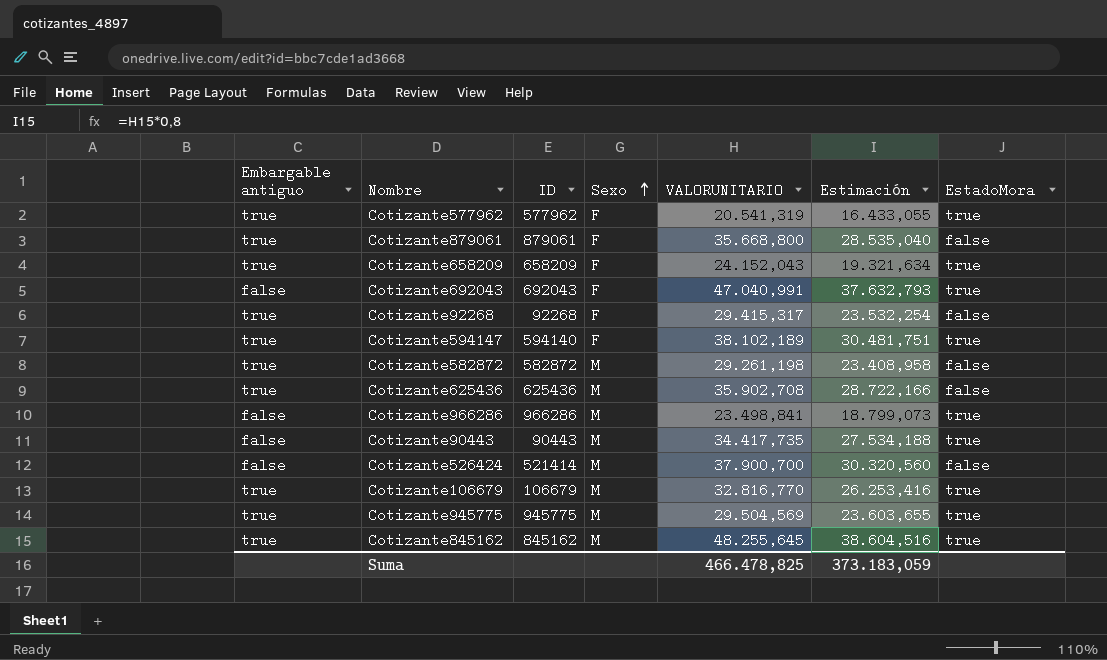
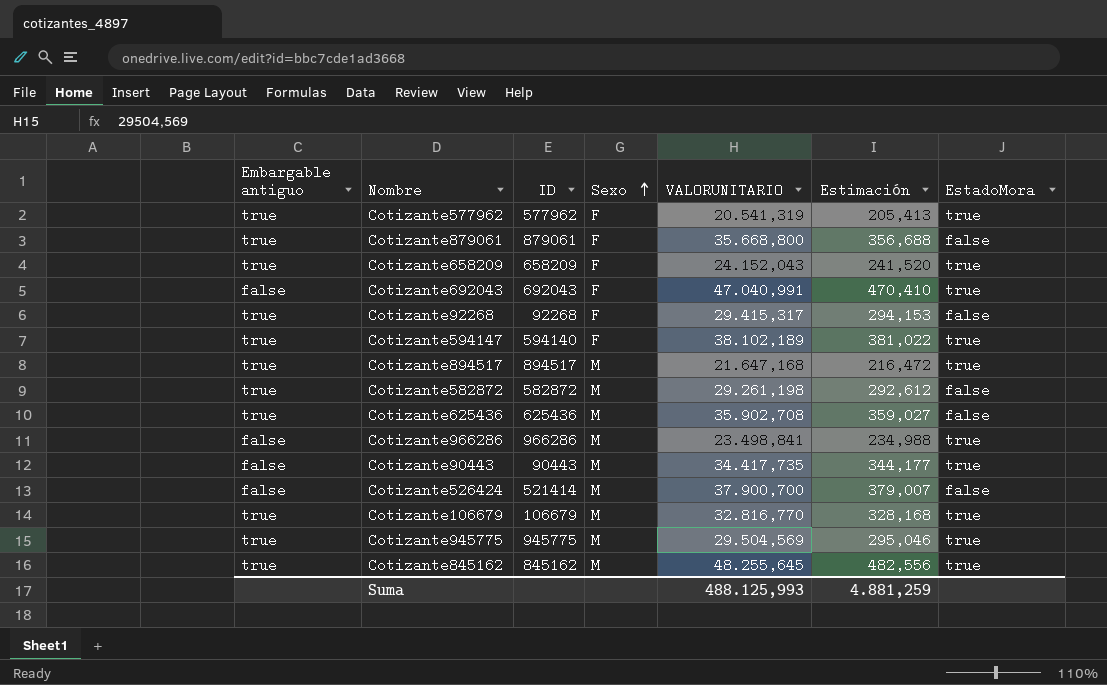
column Estimación | formula: [VALORUNITARIO] * 0,8 -> [VALORUNITARIO] * 0,01
row Cotizante894517: none -> true | 894517 | M | 21.647,168 | 216,472 | true
Suma | VALORUNITARIO: 466.478,825 -> 488.125,993
Suma | Estimación: 373.183,059 -> 4.881,259

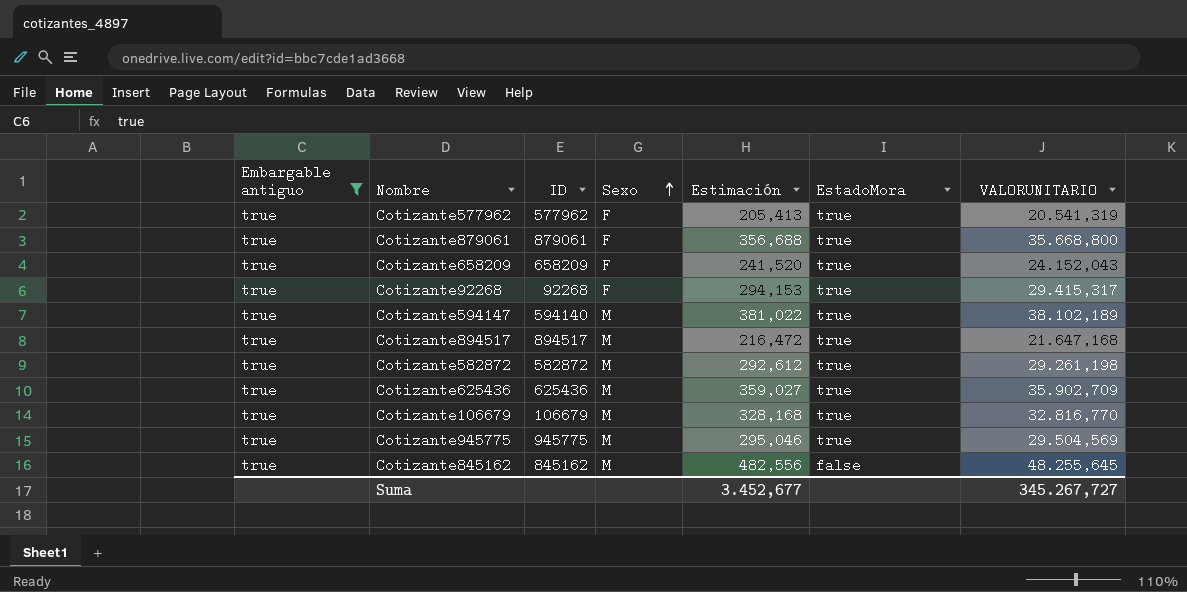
filter: none -> Embargable antiguo = true
column VALORUNITARIO | position: 5 -> 7
Cotizante879061 | EstadoMora: false -> true
Cotizante92268 | EstadoMora: false -> true
Cotizante594147 | Sexo: F -> M
Cotizante582872 | EstadoMora: false -> true
Cotizante625436 | EstadoMora: false -> true
Cotizante625436 | VALORUNITARIO: 35.902,708 -> 35.902,709
Cotizante845162 | EstadoMora: true -> false
Suma | Estimación: 4.881,259 -> 3.452,677
Suma | VALORUNITARIO: 488.125,993 -> 345.267,727

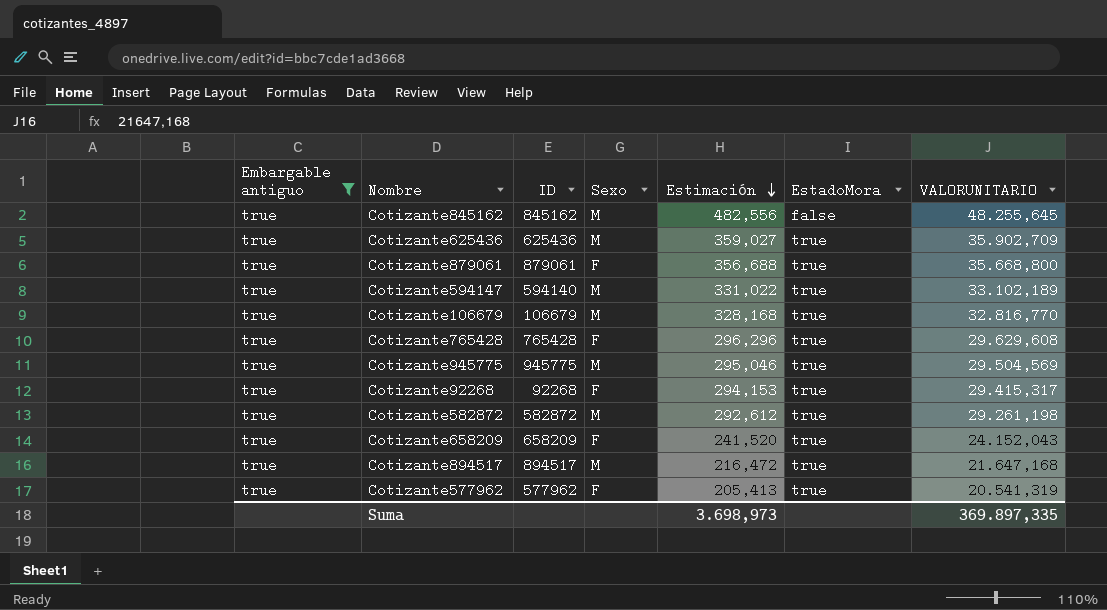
row order: Sexo ascending -> Estimación descending
Cotizante594147 | Estimación: 381,022 -> 331,022
Cotizante594147 | VALORUNITARIO: 38.102,189 -> 33.102,189
row Cotizante765428: none -> true | 765428 | F | 296,296 | true | 29.629,608
Suma | Estimación: 3.452,677 -> 3.698,973
Suma | VALORUNITARIO: 345.267,727 -> 369.897,335

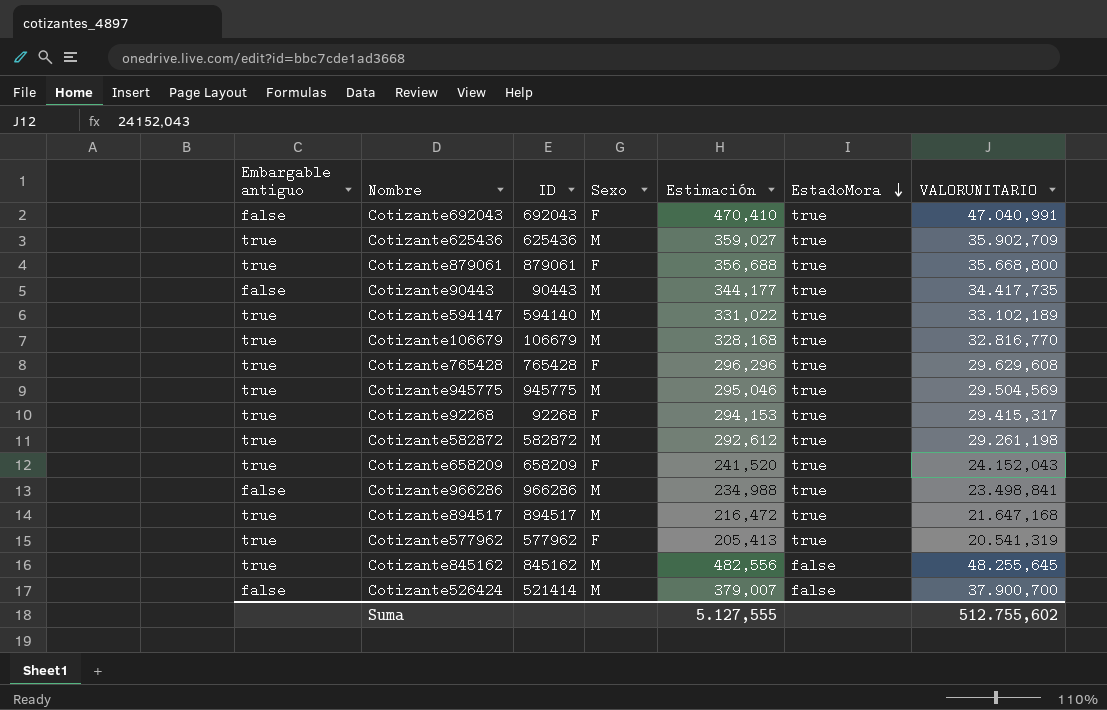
filter: Embargable antiguo = true -> none
row order: Estimación descending -> EstadoMora descending
Suma | Estimación: 3.698,973 -> 5.127,555
Suma | VALORUNITARIO: 369.897,335 -> 512.755,602

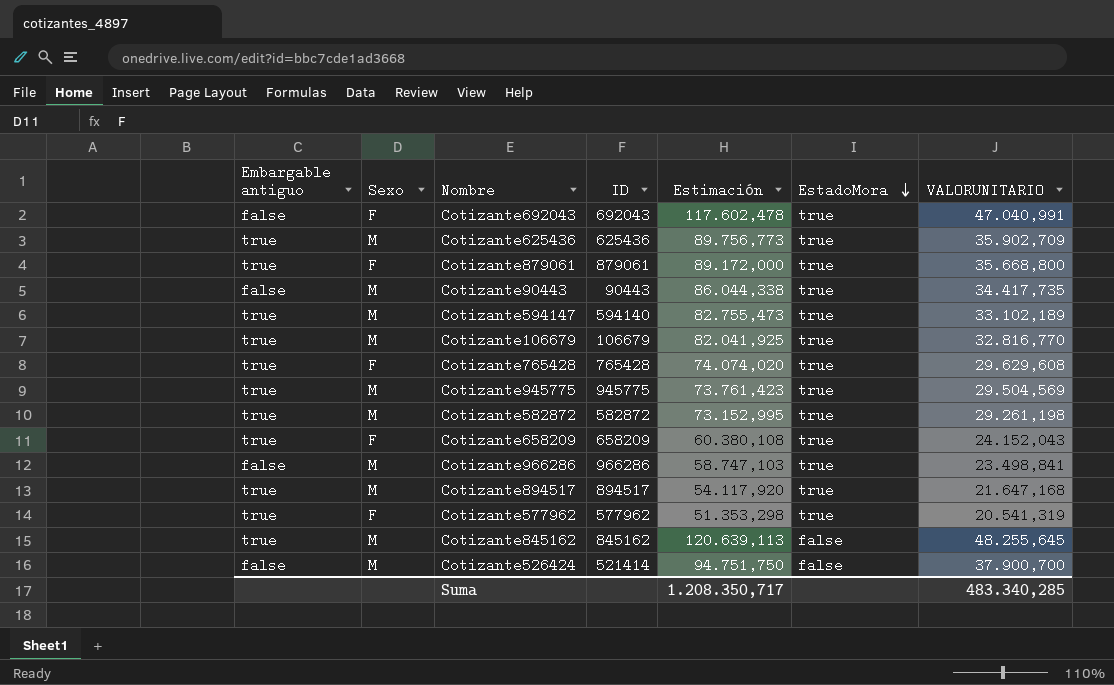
column Sexo | position: 4 -> 2
column Estimación | formula: [VALORUNITARIO] * 0,01 -> [VALORUNITARIO] * 2,5
row Cotizante92268: true | 92268 | F | 294,153 | true | 29.415,317 -> none
Suma | Estimación: 5.127,555 -> 1.208.350,717
Suma | VALORUNITARIO: 512.755,602 -> 483.340,285

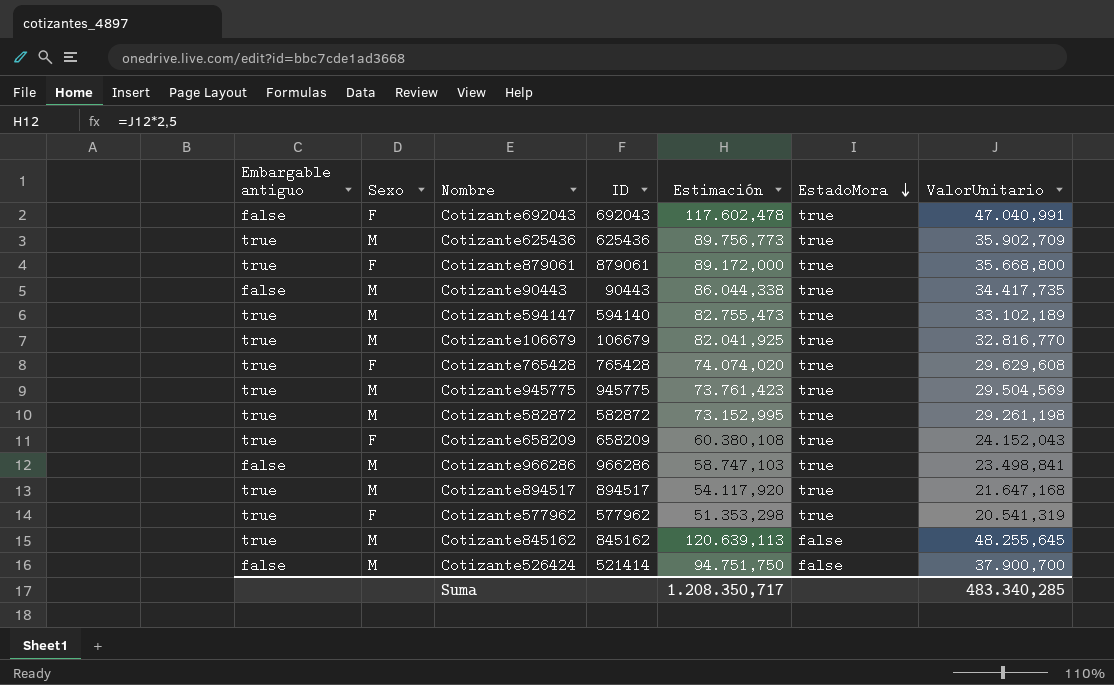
column name: VALORUNITARIO -> ValorUnitario

